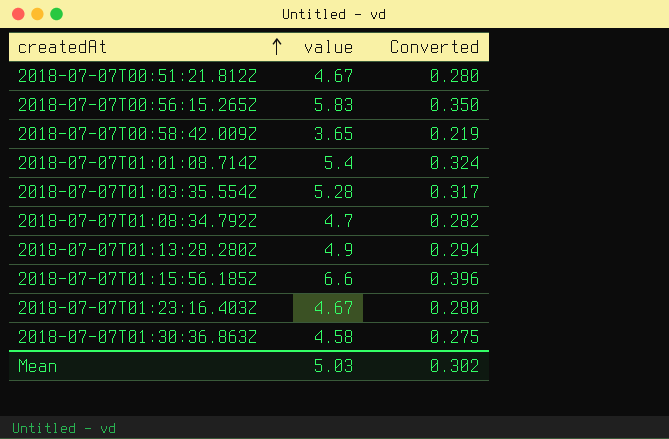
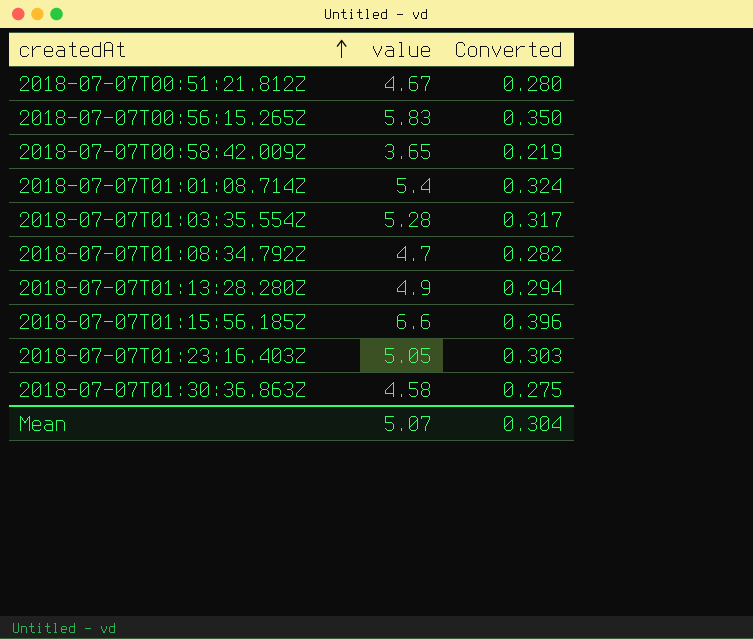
2018-07-07T01:23:16.403Z | value: 4.67 -> 5.05
2018-07-07T01:23:16.403Z | Converted: 0.280 -> 0.303
Mean | value: 5.03 -> 5.07
Mean | Converted: 0.302 -> 0.304

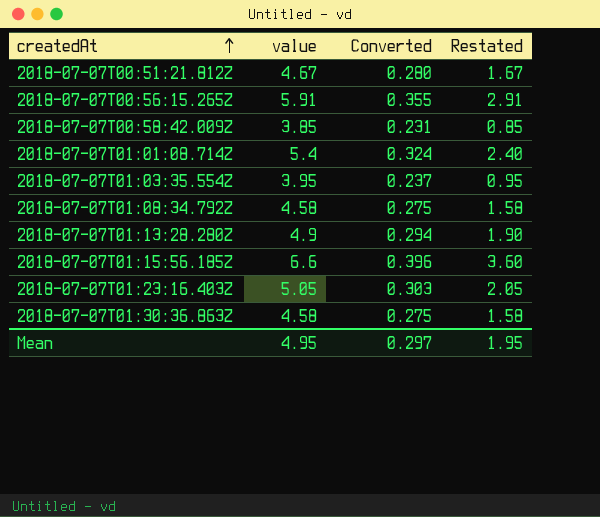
column Restated | formula: none -> [value] - 3
2018-07-07T00:56:15.265Z | value: 5.83 -> 5.91
2018-07-07T00:56:15.265Z | Converted: 0.350 -> 0.355
2018-07-07T00:58:42.009Z | value: 3.65 -> 3.85
2018-07-07T00:58:42.009Z | Converted: 0.219 -> 0.231
2018-07-07T01:03:35.554Z | value: 5.28 -> 3.95
2018-07-07T01:03:35.554Z | Converted: 0.317 -> 0.237
2018-07-07T01:08:34.792Z | value: 4.7 -> 4.58
2018-07-07T01:08:34.792Z | Converted: 0.282 -> 0.275
Mean | value: 5.07 -> 4.95
Mean | Converted: 0.304 -> 0.297

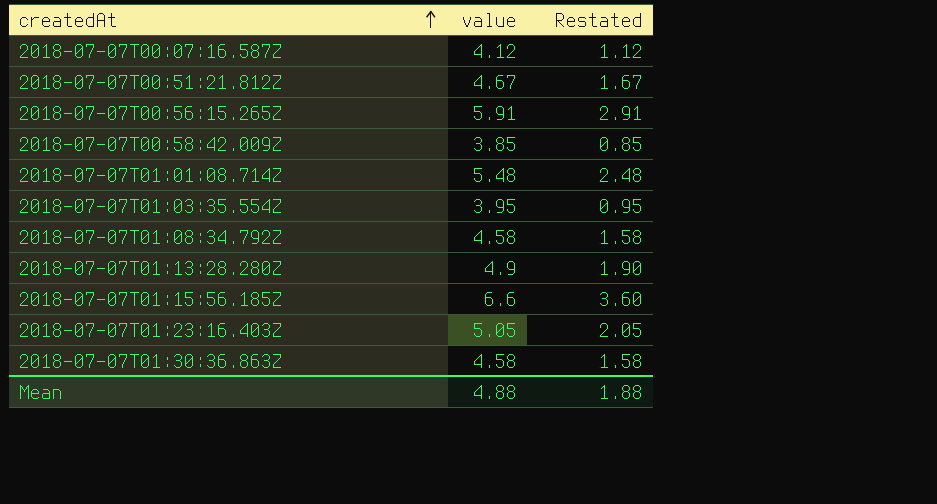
column Converted | formula: [value] * 0.06 -> none
row 2018-07-07T00:07:16.587Z: none -> 4.12 | 1.12
2018-07-07T01:01:08.714Z | value: 5.4 -> 5.48
2018-07-07T01:01:08.714Z | Restated: 2.40 -> 2.48
Mean | value: 4.95 -> 4.88
Mean | Restated: 1.95 -> 1.88

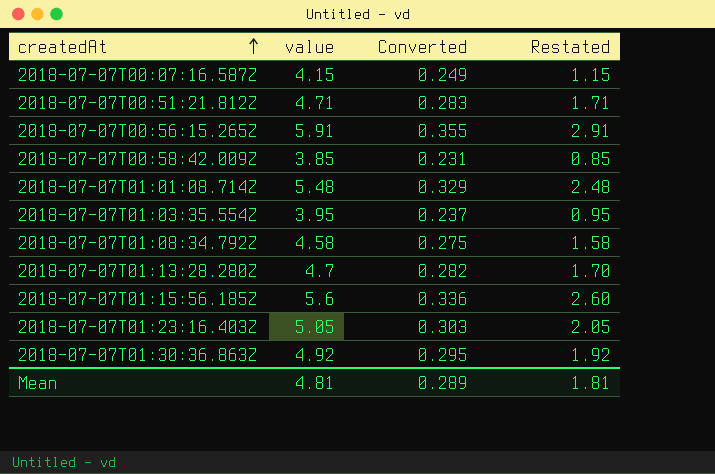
column Converted | formula: none -> [value] * 0.06
2018-07-07T00:07:16.587Z | value: 4.12 -> 4.15
2018-07-07T00:07:16.587Z | Restated: 1.12 -> 1.15
2018-07-07T00:51:21.812Z | value: 4.67 -> 4.71
2018-07-07T00:51:21.812Z | Restated: 1.67 -> 1.71
2018-07-07T01:13:28.280Z | value: 4.9 -> 4.7
2018-07-07T01:13:28.280Z | Restated: 1.90 -> 1.70
2018-07-07T01:15:56.185Z | value: 6.6 -> 5.6
2018-07-07T01:15:56.185Z | Restated: 3.60 -> 2.60
2018-07-07T01:30:36.863Z | value: 4.58 -> 4.92
2018-07-07T01:30:36.863Z | Restated: 1.58 -> 1.92
Mean | value: 4.88 -> 4.81
Mean | Restated: 1.88 -> 1.81

